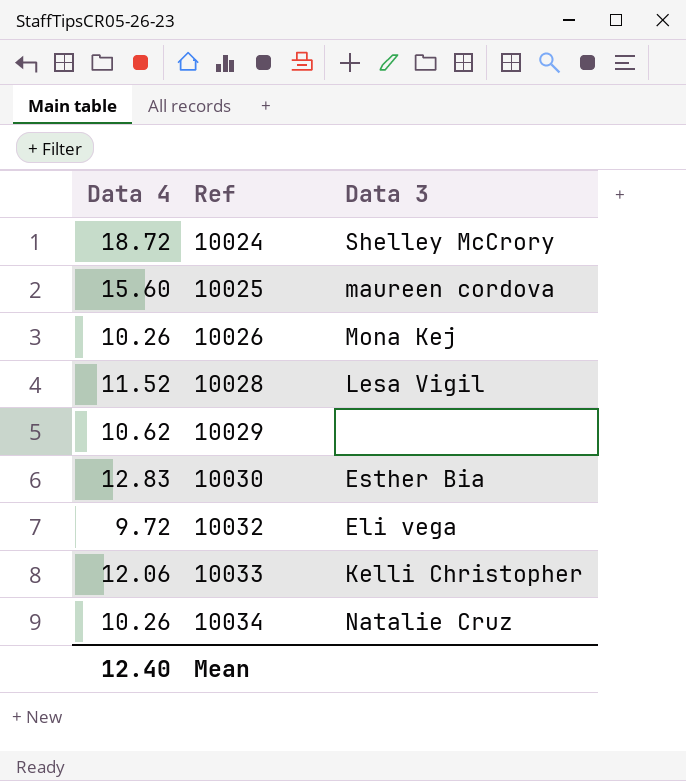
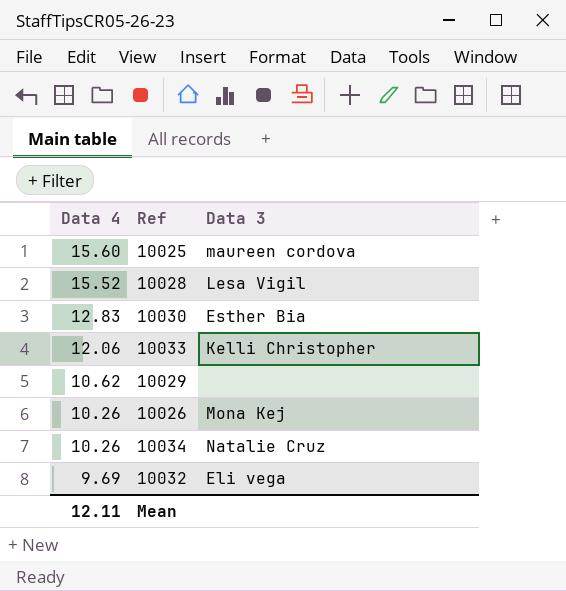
row order: Ref ascending -> Data 4 descending
row 10024: 18.72 | Shelley McCrory -> none
10028 | Data 4: 11.52 -> 15.52
10032 | Data 4: 9.72 -> 9.69
Mean | Data 4: 12.40 -> 12.11

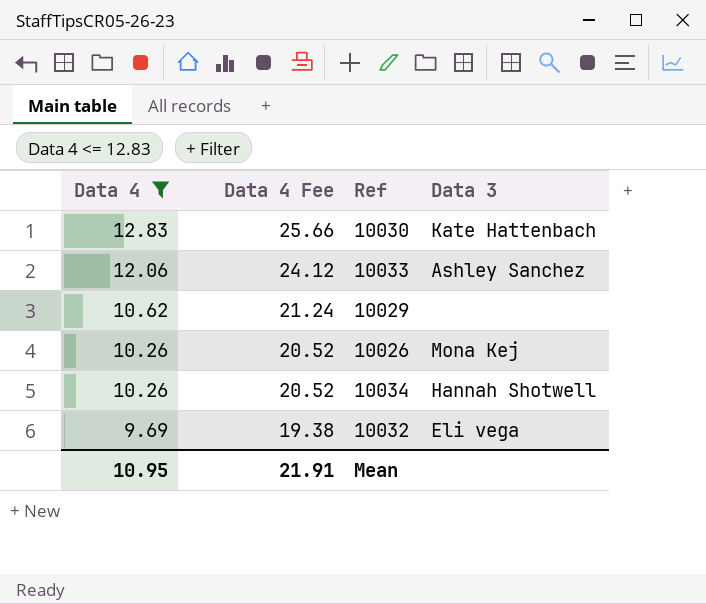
filter: none -> Data 4 <= 12.83
column Data 4 Fee | formula: none -> [Data 4] * 2
10030 | Data 3: Esther Bia -> Kate Hattenbach
10033 | Data 3: Kelli Christopher -> Ashley Sanchez
10034 | Data 3: Natalie Cruz -> Hannah Shotwell
Mean | Data 4: 12.11 -> 10.95

